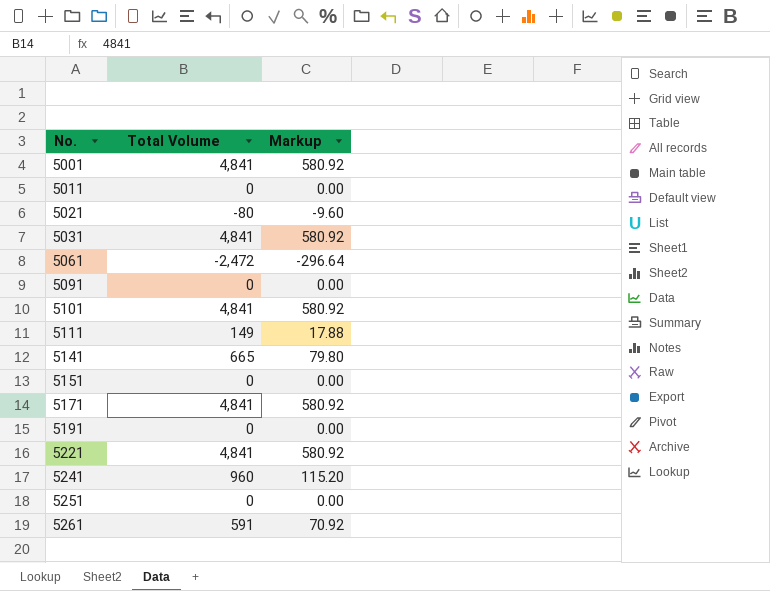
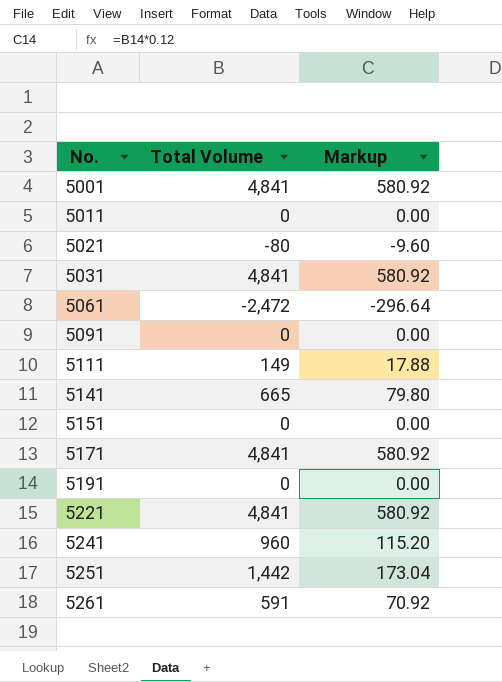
row 5101: 4,841 | 580.92 -> none
5251 | Total Volume: 0 -> 1,442
5251 | Markup: 0.00 -> 173.04

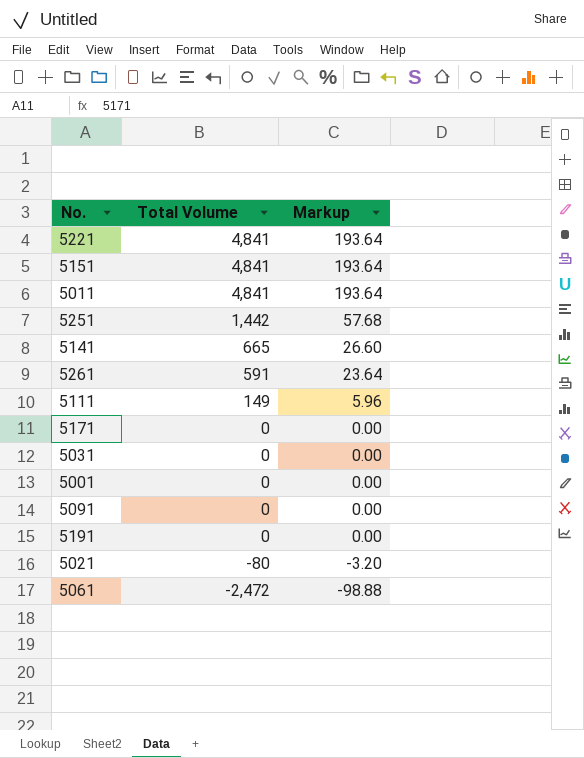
row order: No. ascending -> Total Volume descending
column Markup | formula: [Total Volume] * 0.12 -> [Total Volume] * 0.04
row 5241: 960 | 115.20 -> none
5151 | Total Volume: 0 -> 4,841
5011 | Total Volume: 0 -> 4,841
5171 | Total Volume: 4,841 -> 0
5031 | Total Volume: 4,841 -> 0
5001 | Total Volume: 4,841 -> 0

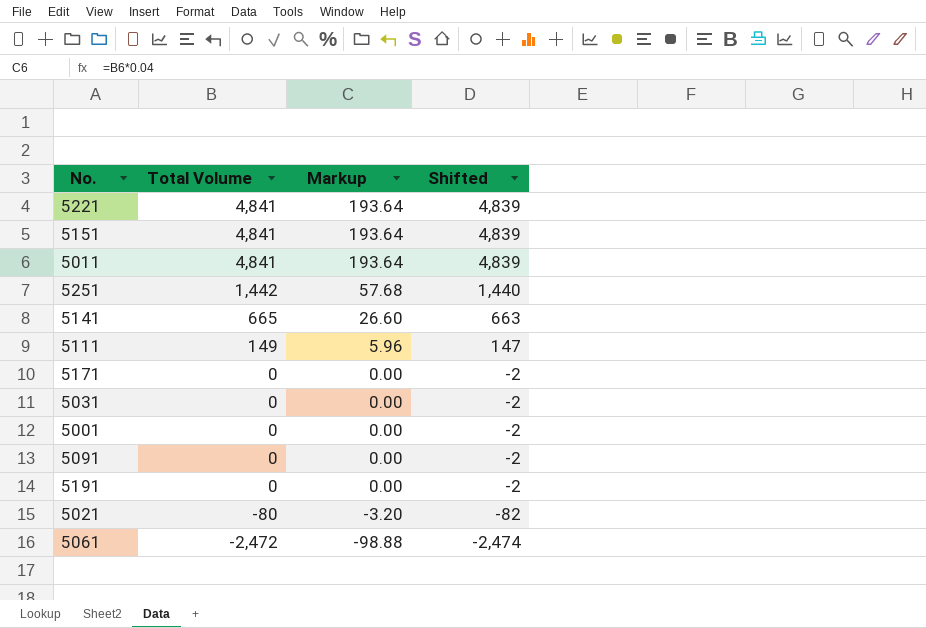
column Shifted | formula: none -> [Total Volume] - 2
row 5261: 591 | 23.64 -> none

